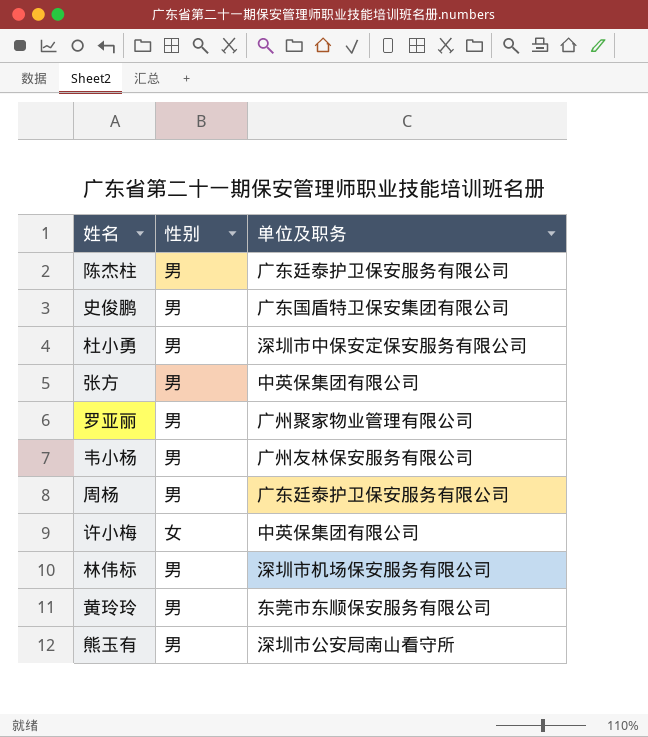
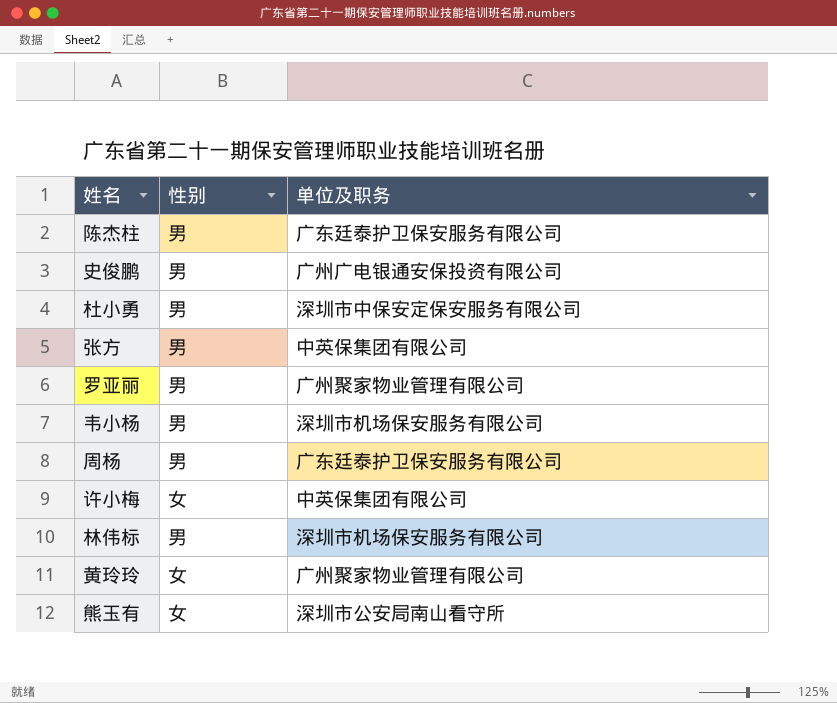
史俊鹏 | 单位及职务: 广东国盾特卫保安集团有限公司 -> 广州广电银通安保投资有限公司
韦小杨 | 单位及职务: 广州友林保安服务有限公司 -> 深圳市机场保安服务有限公司
黄玲玲 | 性别: 男 -> 女
黄玲玲 | 单位及职务: 东莞市东顺保安服务有限公司 -> 广州聚家物业管理有限公司
熊玉有 | 性别: 男 -> 女

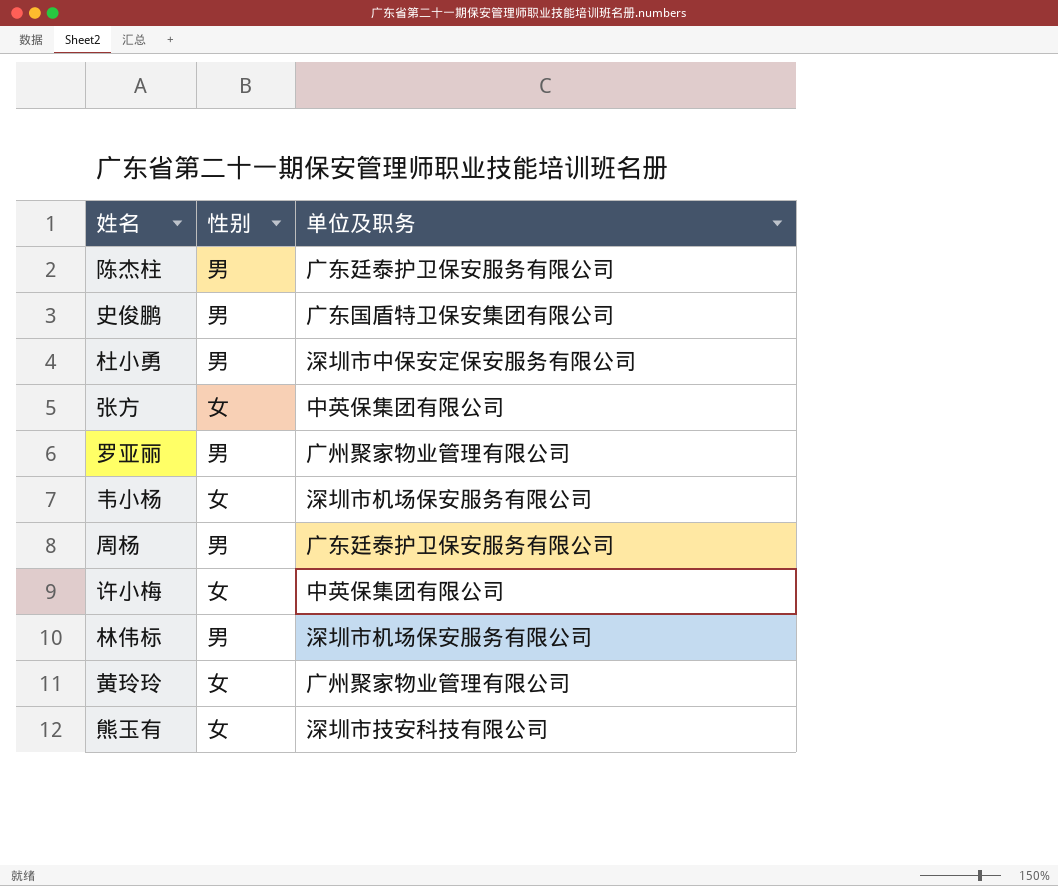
史俊鹏 | 单位及职务: 广州广电银通安保投资有限公司 -> 广东国盾特卫保安集团有限公司
张方 | 性别: 男 -> 女
韦小杨 | 性别: 男 -> 女
熊玉有 | 单位及职务: 深圳市公安局南山看守所 -> 深圳市技安科技有限公司

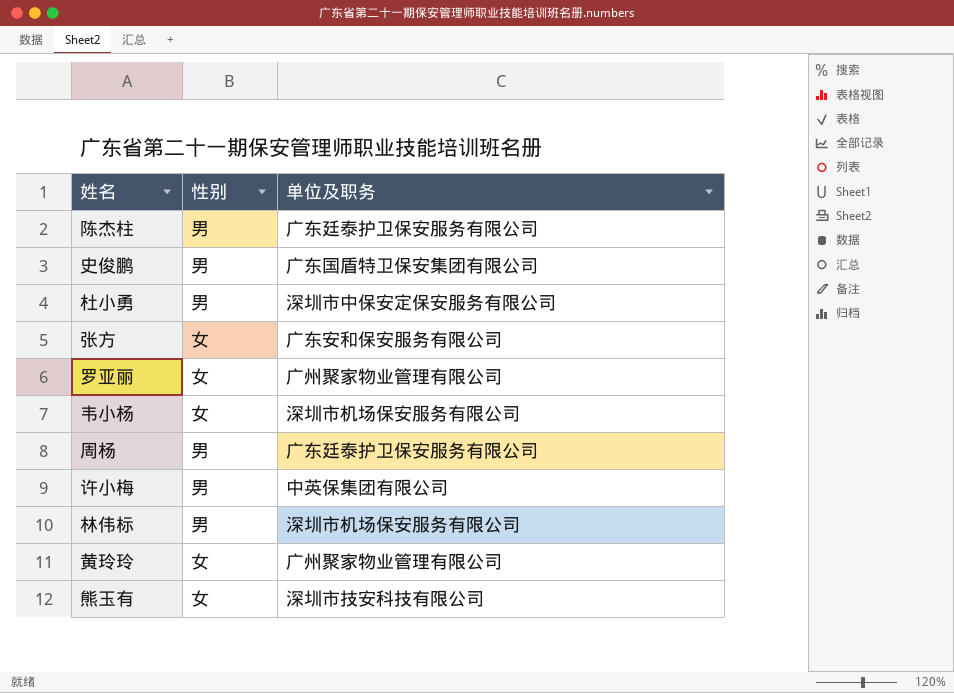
张方 | 单位及职务: 中英保集团有限公司 -> 广东安和保安服务有限公司
罗亚丽 | 性别: 男 -> 女
许小梅 | 性别: 女 -> 男

